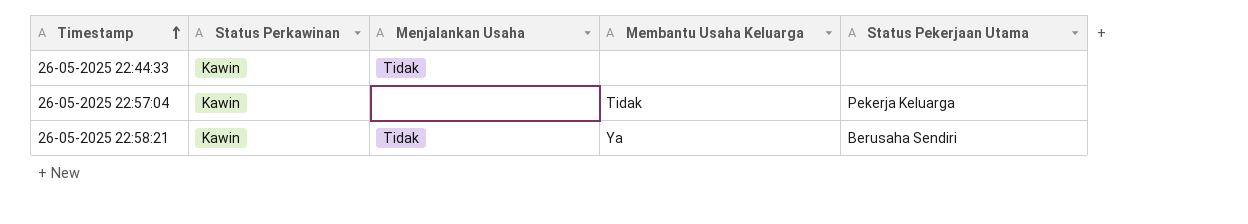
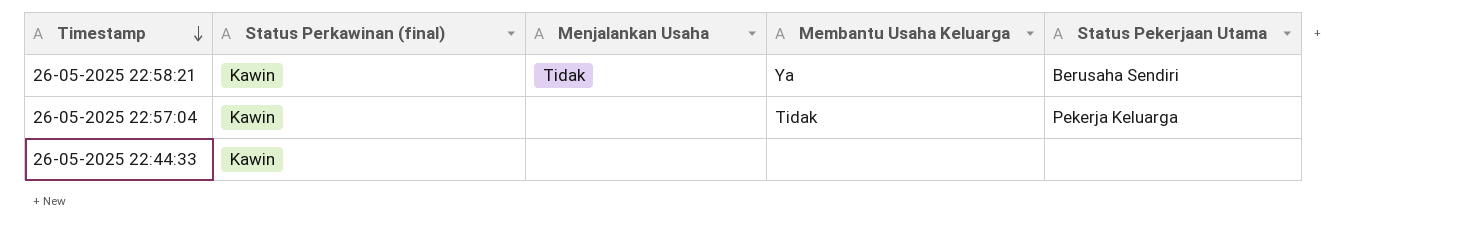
row order: Timestamp ascending -> Timestamp descending
column name: Status Perkawinan -> Status Perkawinan (final)
26-05-2025 22:44:33 | Menjalankan Usaha: Tidak -> none

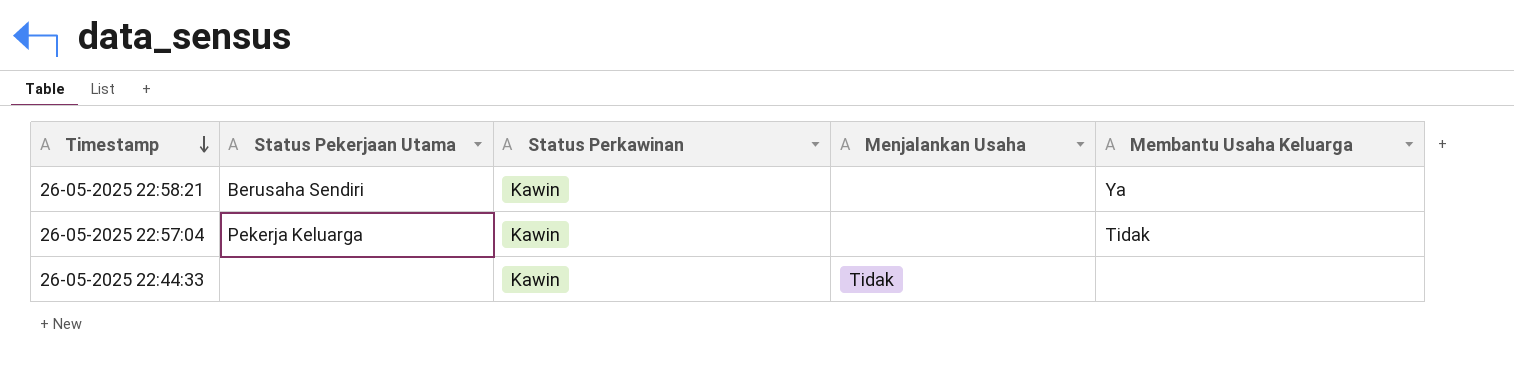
column Status Pekerjaan Utama | position: 5 -> 2
column name: Status Perkawinan (final) -> Status Perkawinan
26-05-2025 22:58:21 | Menjalankan Usaha: Tidak -> none
26-05-2025 22:44:33 | Menjalankan Usaha: none -> Tidak

